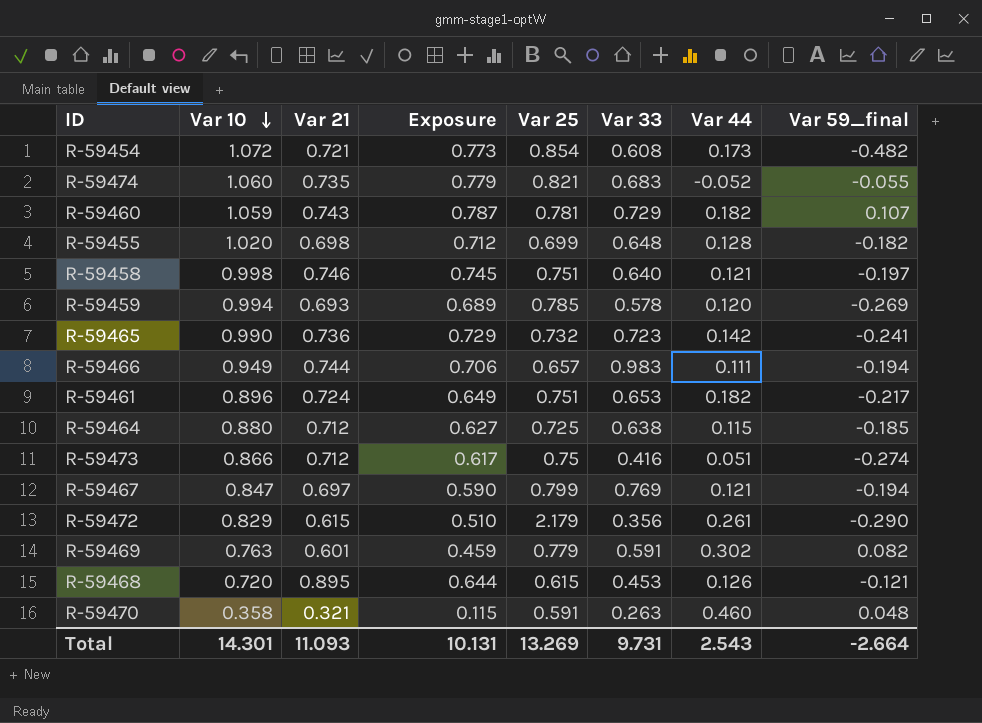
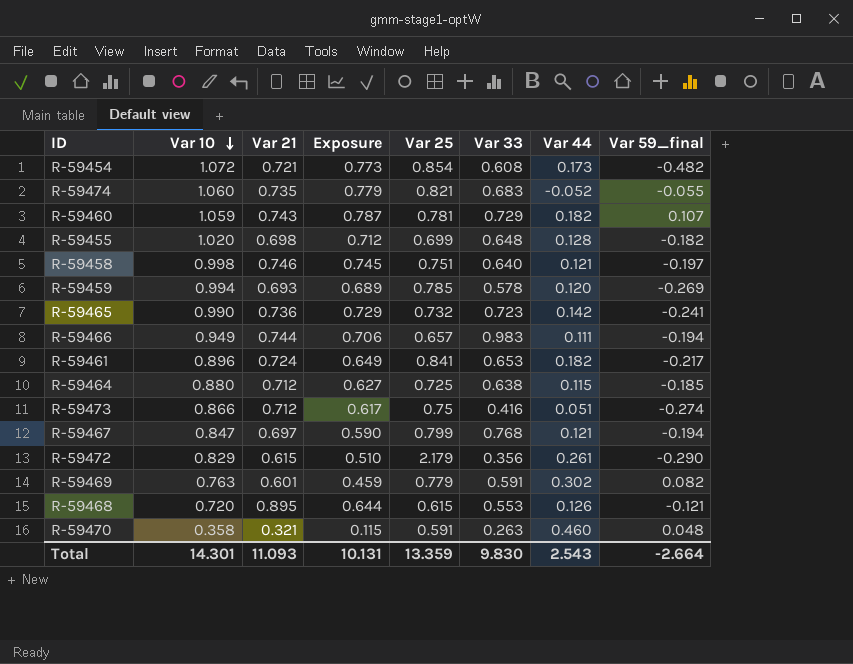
R-59461 | Var 25: 0.751 -> 0.841
R-59467 | Var 33: 0.769 -> 0.768
R-59468 | Var 33: 0.453 -> 0.553
Total | Var 25: 13.269 -> 13.359
Total | Var 33: 9.731 -> 9.830

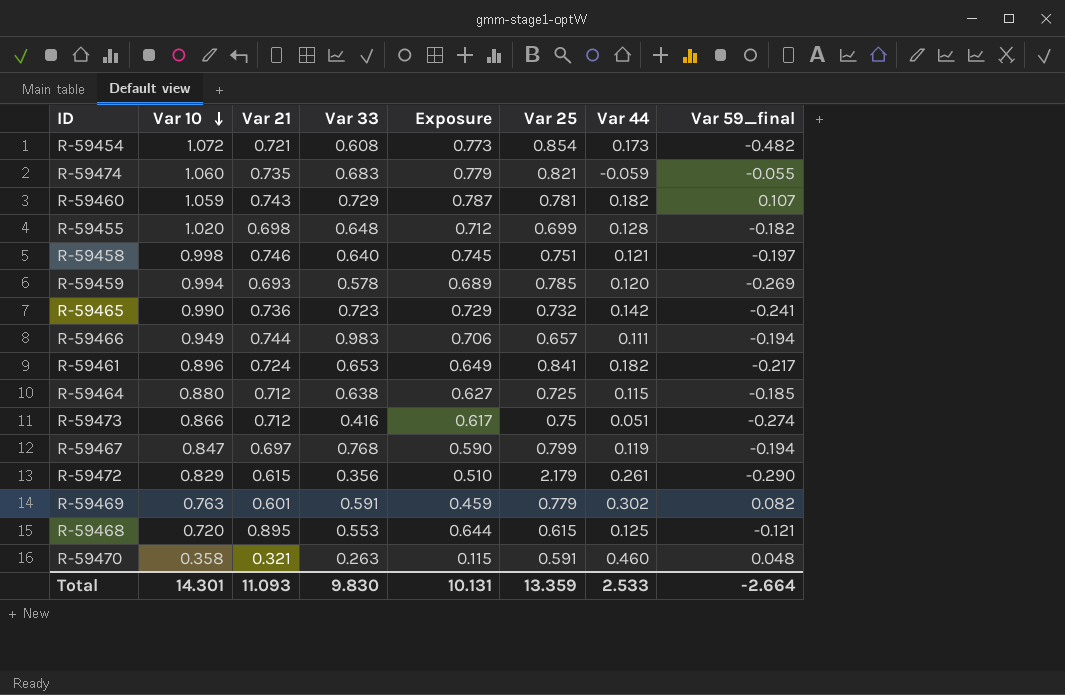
column Var 33 | position: 6 -> 4
R-59474 | Var 44: -0.052 -> -0.059
R-59467 | Var 44: 0.121 -> 0.119
R-59468 | Var 44: 0.126 -> 0.125
Total | Var 44: 2.543 -> 2.533

